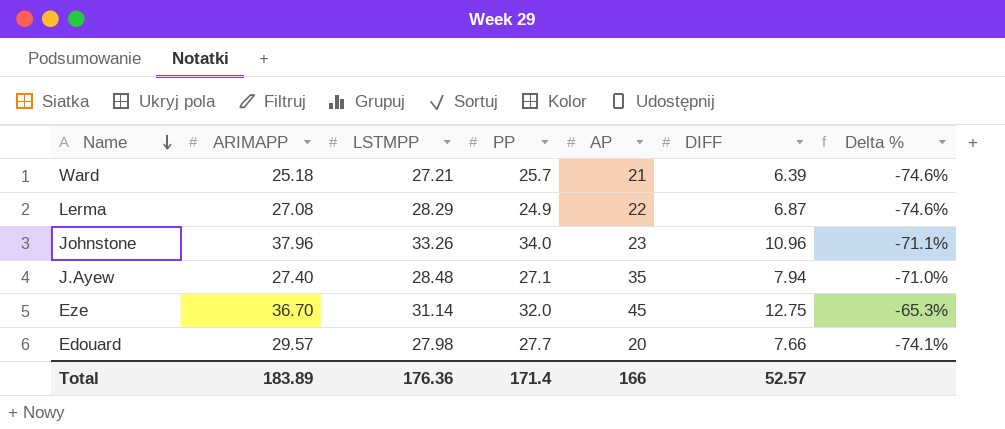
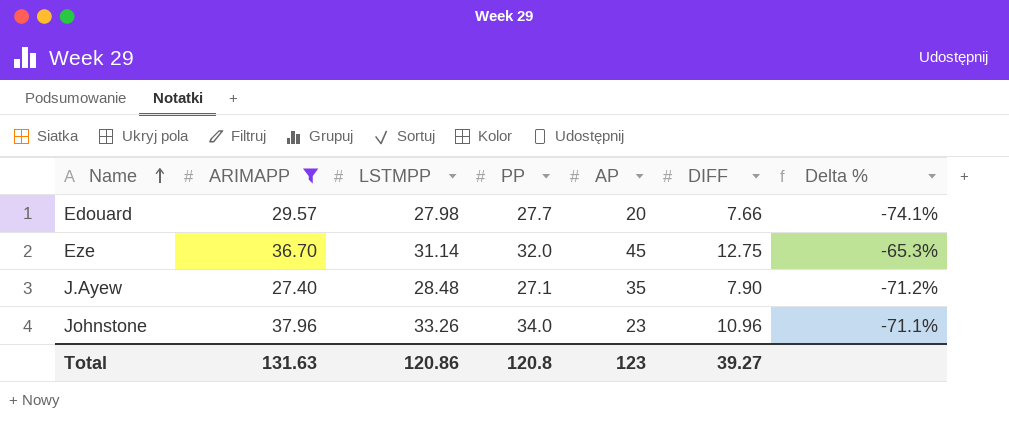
filter: none -> ARIMAPP >= 27.40
row order: Name descending -> Name ascending
J.Ayew | DIFF: 7.94 -> 7.90
J.Ayew | Delta %: -71.0% -> -71.2%
Total | ARIMAPP: 183.89 -> 131.63
Total | LSTMPP: 176.36 -> 120.86
Total | PP: 171.4 -> 120.8
Total | AP: 166 -> 123
Total | DIFF: 52.57 -> 39.27

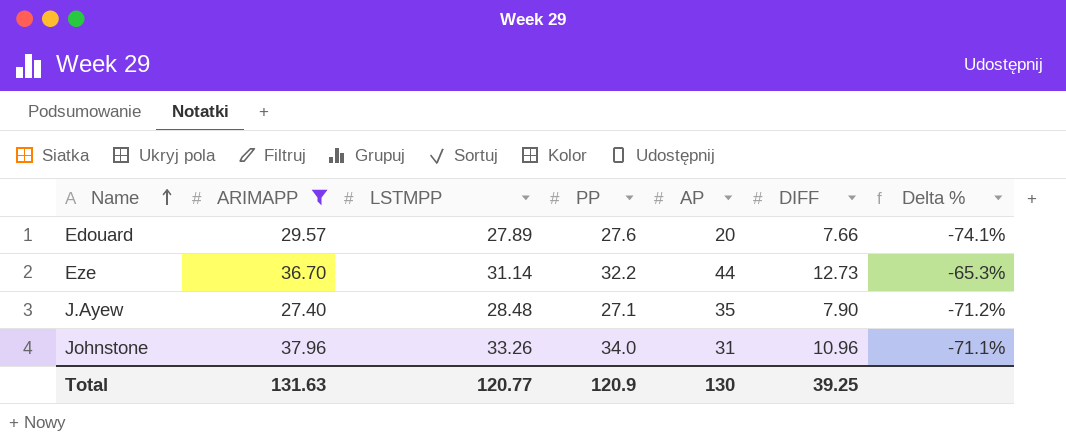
Edouard | LSTMPP: 27.98 -> 27.89
Edouard | PP: 27.7 -> 27.6
Eze | PP: 32.0 -> 32.2
Eze | AP: 45 -> 44
Eze | DIFF: 12.75 -> 12.73
Johnstone | AP: 23 -> 31
Total | LSTMPP: 120.86 -> 120.77
Total | PP: 120.8 -> 120.9
Total | AP: 123 -> 130
Total | DIFF: 39.27 -> 39.25

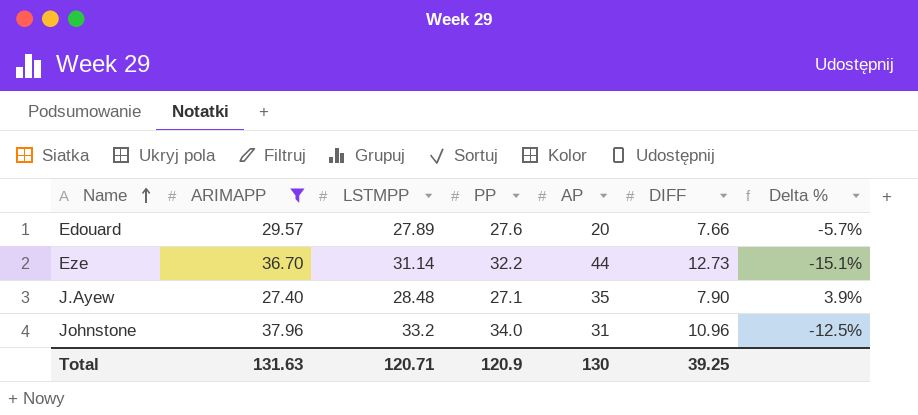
column Delta % | formula: ([DIFF] - [ARIMAPP]) / [ARIMAPP] -> ([LSTMPP] - [ARIMAPP]) / [ARIMAPP]
Johnstone | LSTMPP: 33.26 -> 33.2
Total | LSTMPP: 120.77 -> 120.71

